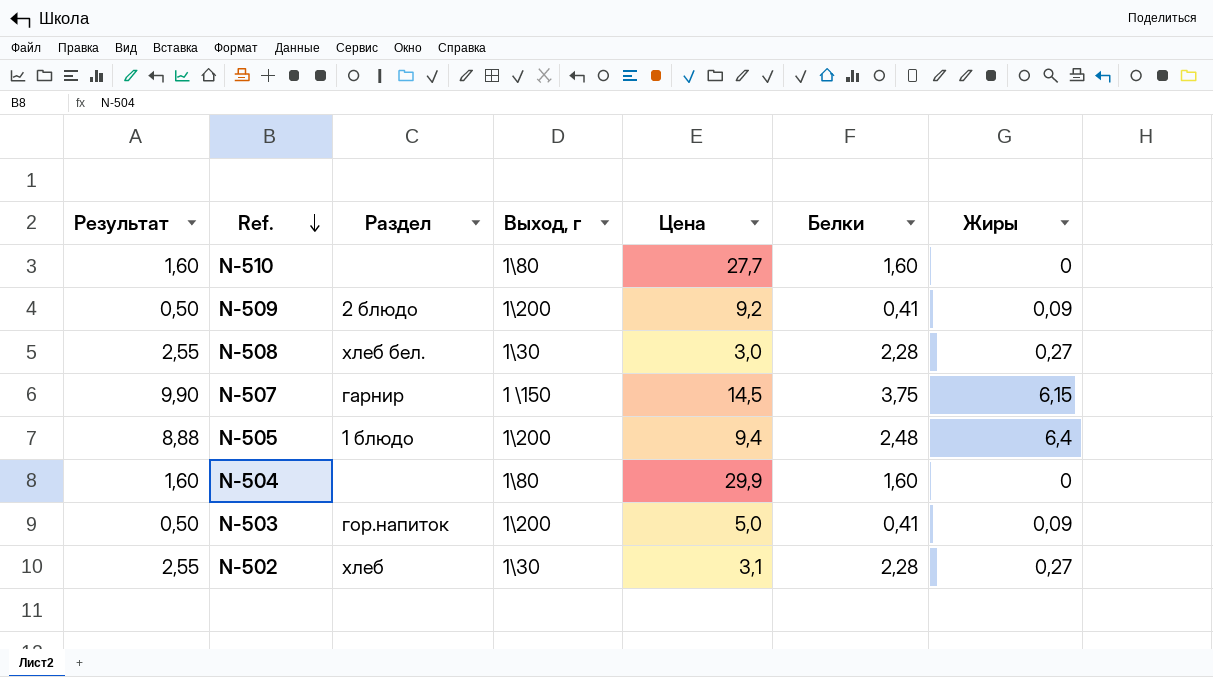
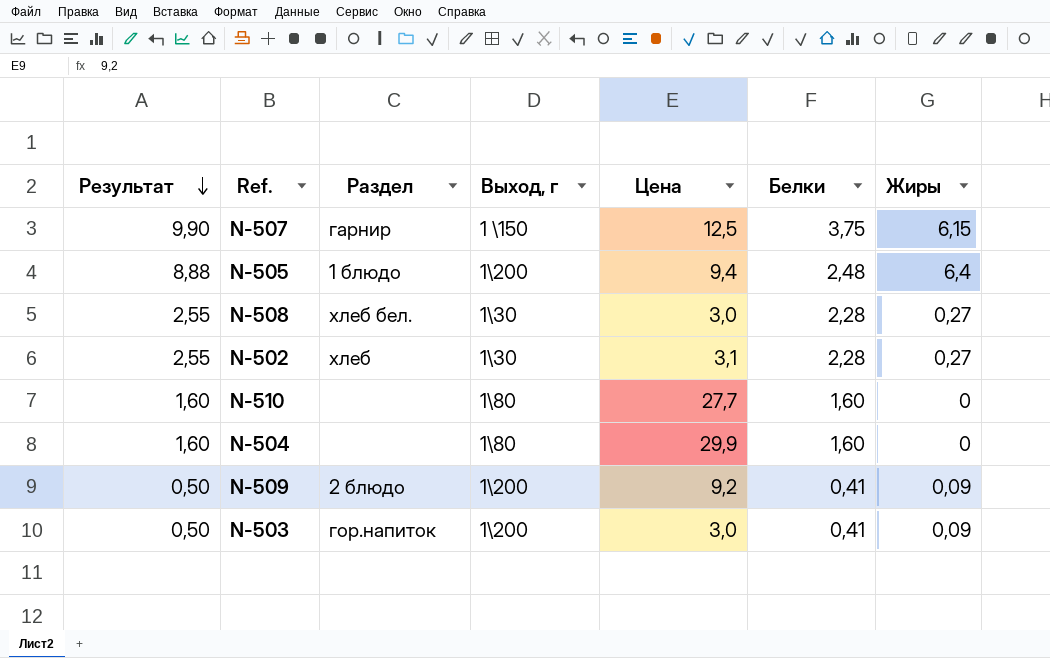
row order: Ref. descending -> Результат descending
N-507 | Цена: 14,5 -> 12,5
N-503 | Цена: 5,0 -> 3,0

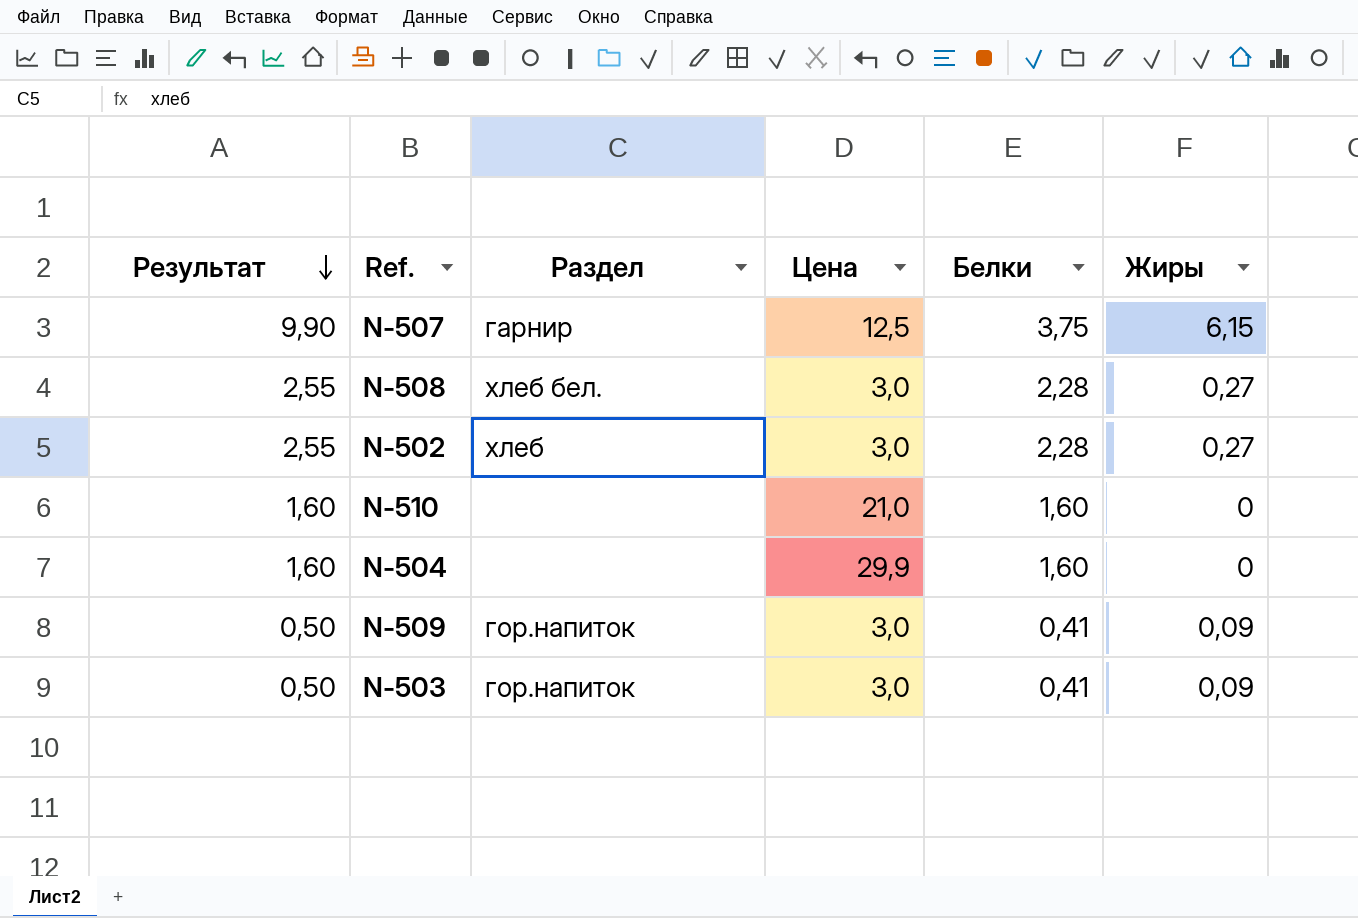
column Выход, г | position: 4 -> none
row N-505: 8,88 | 1 блюдо | 1\200 | 9,4 | 2,48 | 6,4 -> none
N-502 | Цена: 3,1 -> 3,0
N-510 | Цена: 27,7 -> 21,0
N-509 | Раздел: 2 блюдо -> гор.напиток
N-509 | Цена: 9,2 -> 3,0

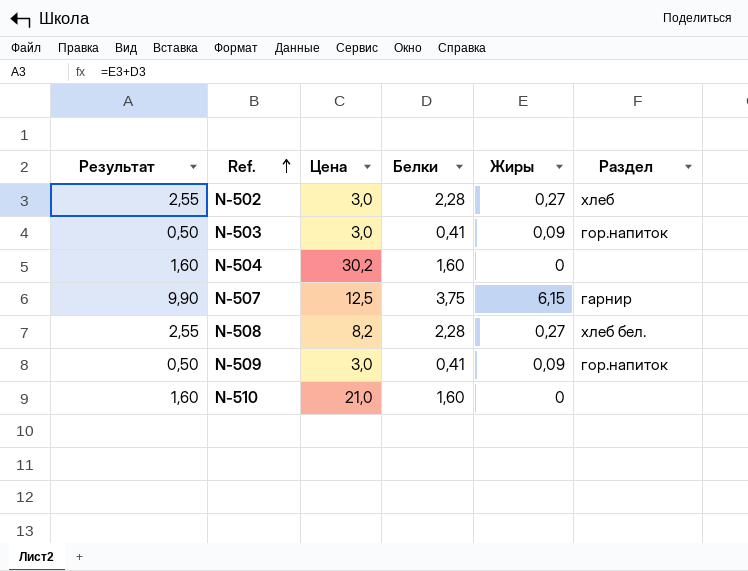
row order: Результат descending -> Ref. ascending
column Раздел | position: 3 -> 6
N-504 | Цена: 29,9 -> 30,2
N-508 | Цена: 3,0 -> 8,2

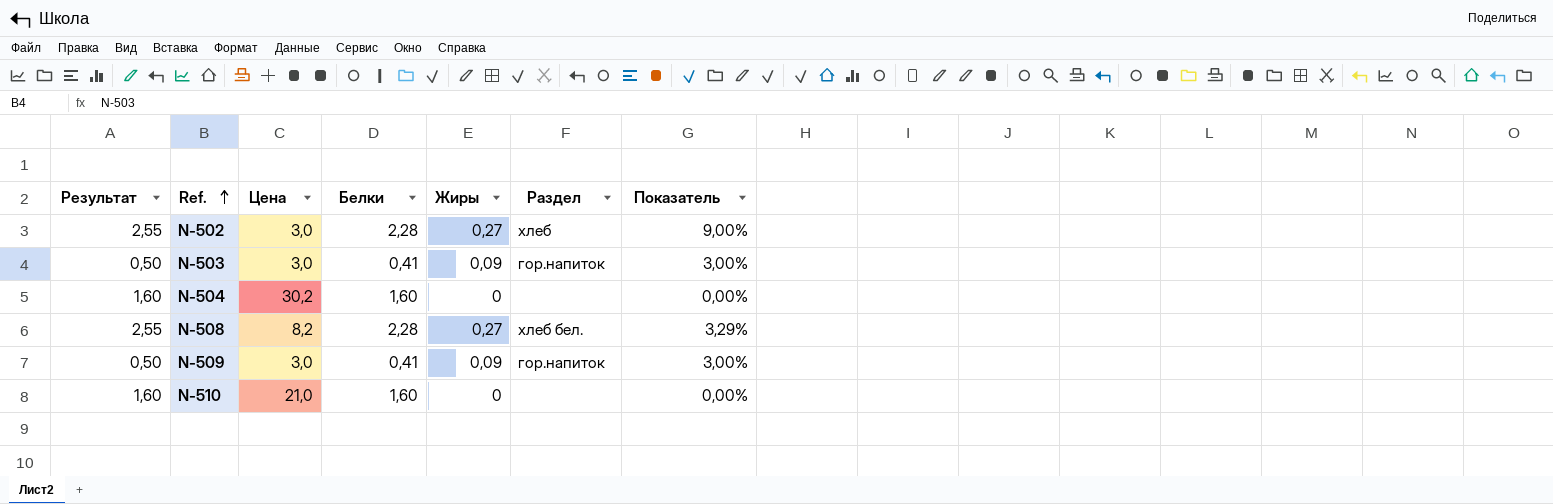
column Показатель | formula: none -> [Жиры] / [Цена]
row N-507: 9,90 | 12,5 | 3,75 | 6,15 | гарнир -> none

